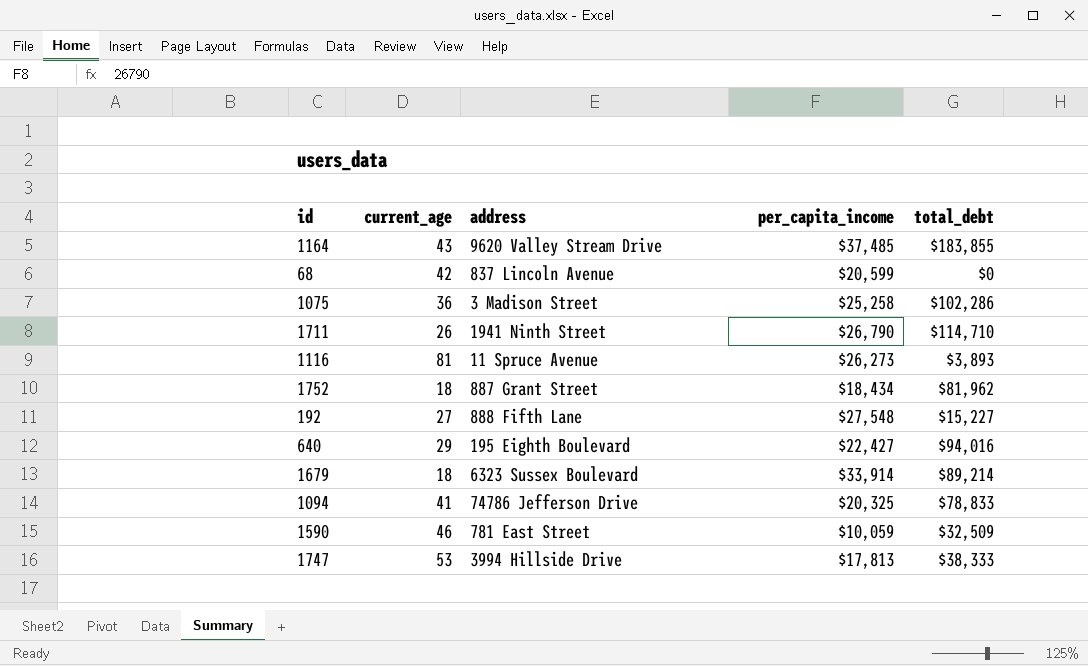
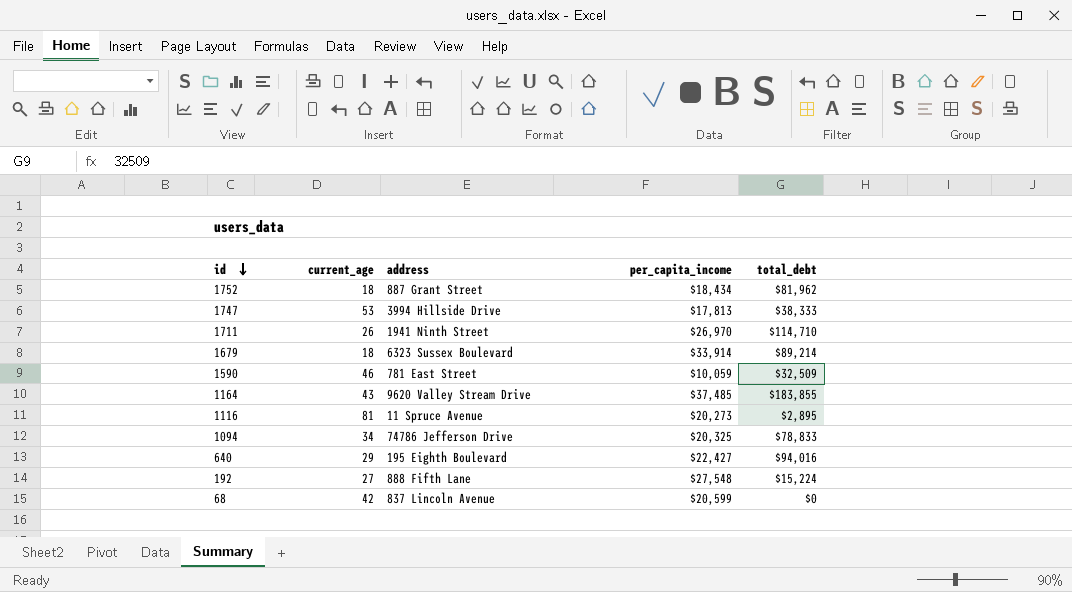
row order: none -> id descending
row 1075: 36 | 3 Madison Street | $25,258 | $102,286 -> none
1711 | per_capita_income: $26,790 -> $26,970
1116 | per_capita_income: $26,273 -> $20,273
1116 | total_debt: $3,893 -> $2,895
1094 | current_age: 41 -> 34
192 | total_debt: $15,227 -> $15,224

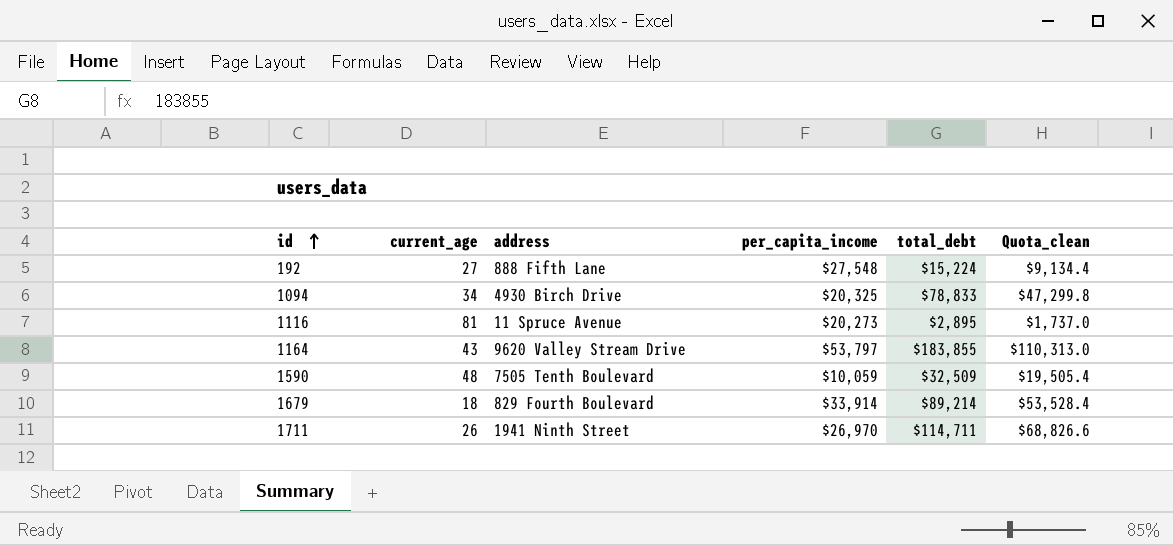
row order: id descending -> id ascending
column Quota_clean | formula: none -> [total_debt] * 0.6
row 1752: 18 | 887 Grant Street | $18,434 | $81,962 -> none
row 1747: 53 | 3994 Hillside Drive | $17,813 | $38,333 -> none
row 640: 29 | 195 Eighth Boulevard | $22,427 | $94,016 -> none
row 68: 42 | 837 Lincoln Avenue | $20,599 | $0 -> none
1094 | address: 74786 Jefferson Drive -> 4930 Birch Drive
1164 | per_capita_income: $37,485 -> $53,797
1590 | current_age: 46 -> 48
1590 | address: 781 East Street -> 7505 Tenth Boulevard
1679 | address: 6323 Sussex Boulevard -> 829 Fourth Boulevard
1711 | total_debt: $114,710 -> $114,711

